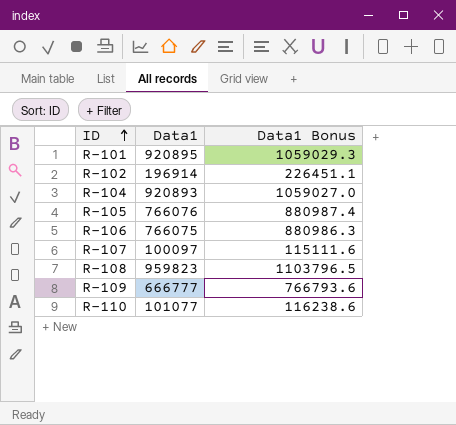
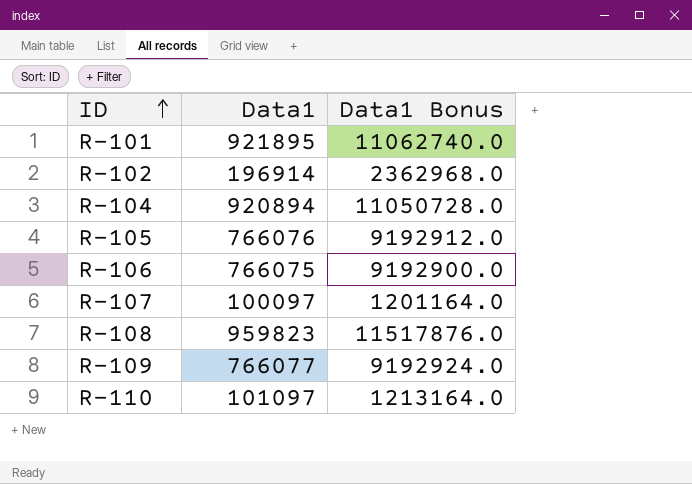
column Data1 Bonus | formula: [Data1] * 1.15 -> [Data1] * 12
R-101 | Data1: 920895 -> 921895
R-104 | Data1: 920893 -> 920894
R-109 | Data1: 666777 -> 766077
R-110 | Data1: 101077 -> 101097

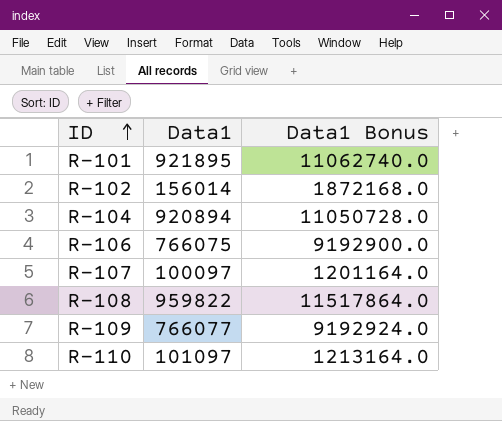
row R-105: 766076 | 9192912.0 -> none
R-102 | Data1: 196914 -> 156014
R-102 | Data1 Bonus: 2362968.0 -> 1872168.0
R-108 | Data1: 959823 -> 959822
R-108 | Data1 Bonus: 11517876.0 -> 11517864.0

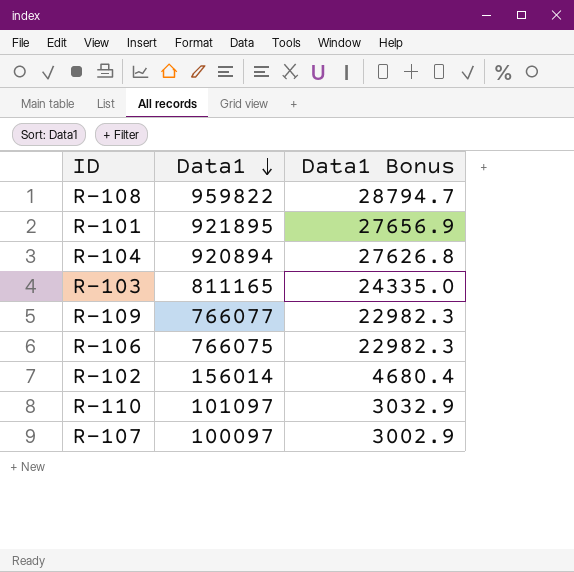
row order: ID ascending -> Data1 descending
column Data1 Bonus | formula: [Data1] * 12 -> [Data1] * 0.03
row R-103: none -> 811165 | 24335.0

